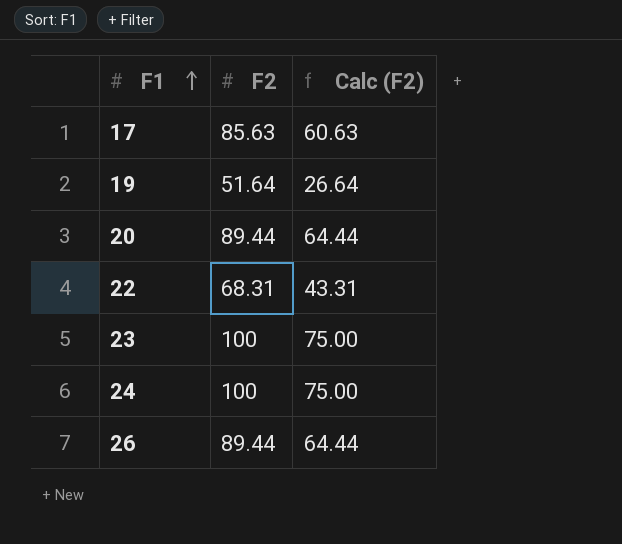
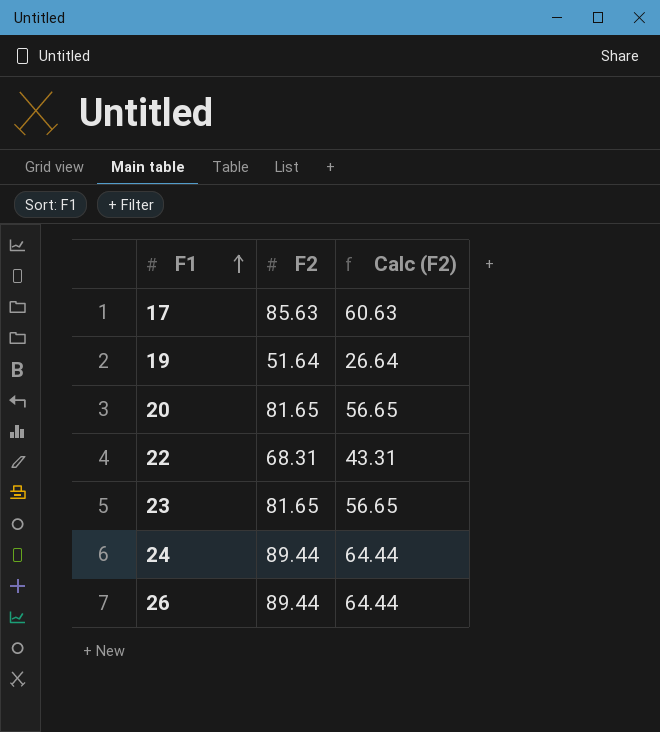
20 | F2: 89.44 -> 81.65
20 | Calc (F2): 64.44 -> 56.65
23 | F2: 100 -> 81.65
23 | Calc (F2): 75.00 -> 56.65
24 | F2: 100 -> 89.44
24 | Calc (F2): 75.00 -> 64.44

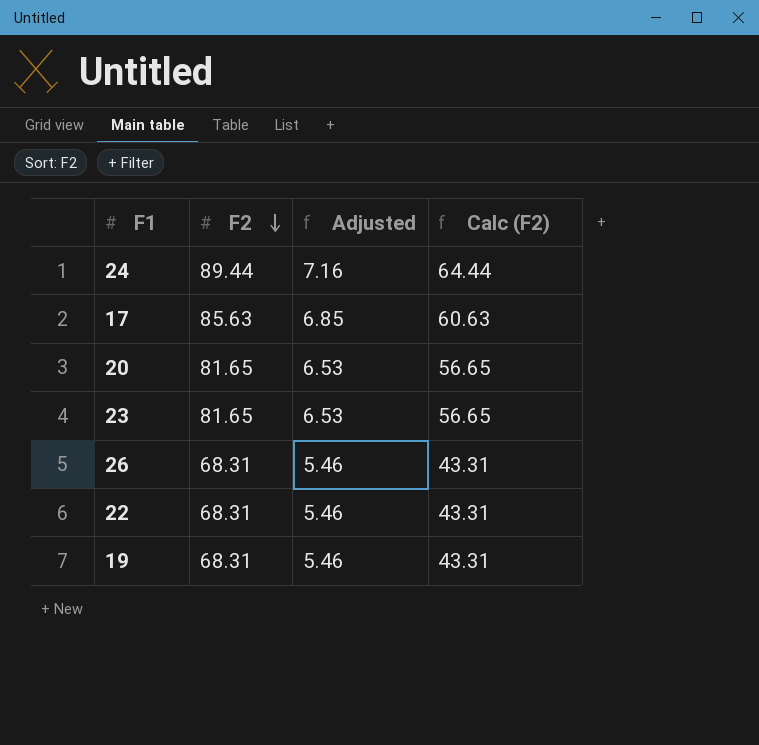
row order: F1 ascending -> F2 descending
column Adjusted | formula: none -> [F2] * 0.08
26 | F2: 89.44 -> 68.31
26 | Calc (F2): 64.44 -> 43.31
19 | F2: 51.64 -> 68.31
19 | Calc (F2): 26.64 -> 43.31

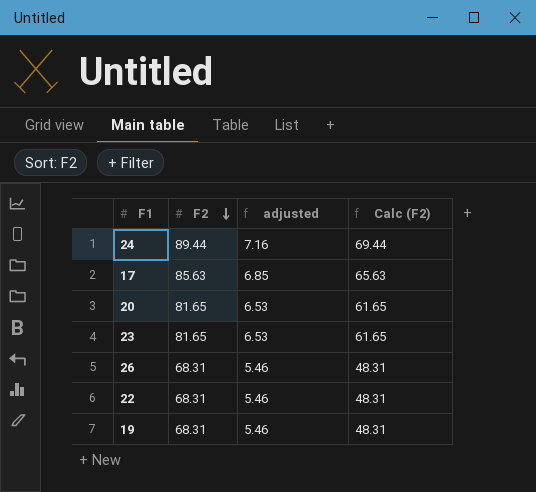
column name: Adjusted -> adjusted
column Calc (F2) | formula: [F2] - 25 -> [F2] - 20

